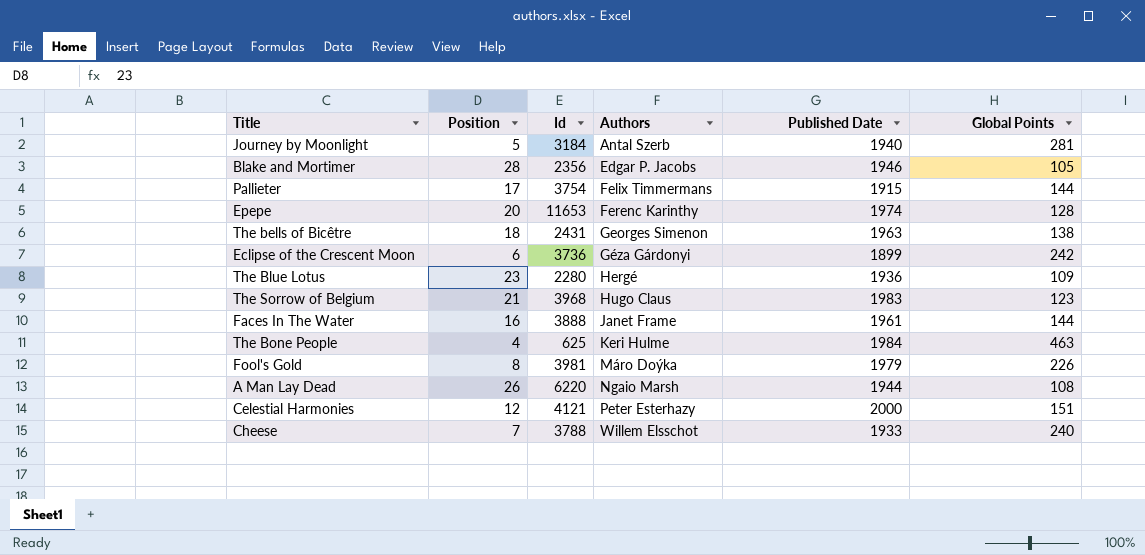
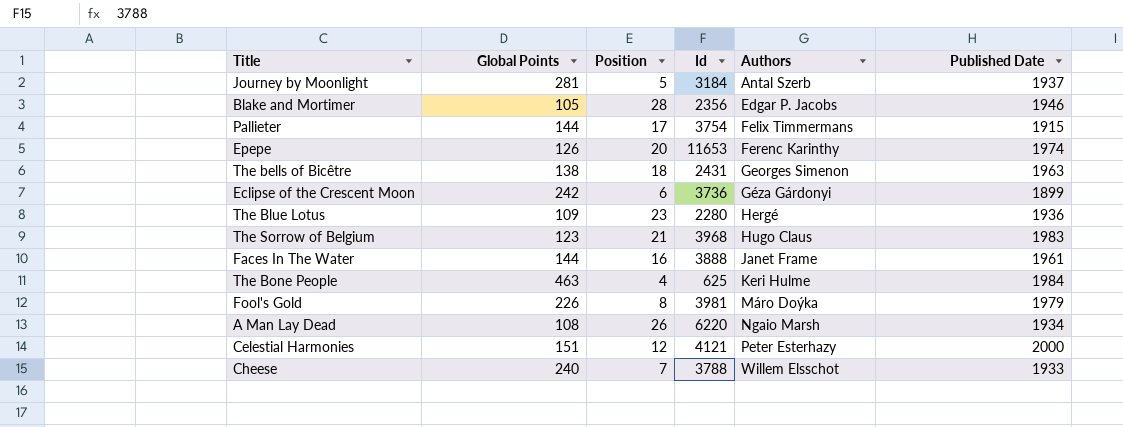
column Global Points | position: 6 -> 2
Journey by Moonlight | Published Date: 1940 -> 1937
Epepe | Global Points: 128 -> 126
A Man Lay Dead | Published Date: 1944 -> 1934

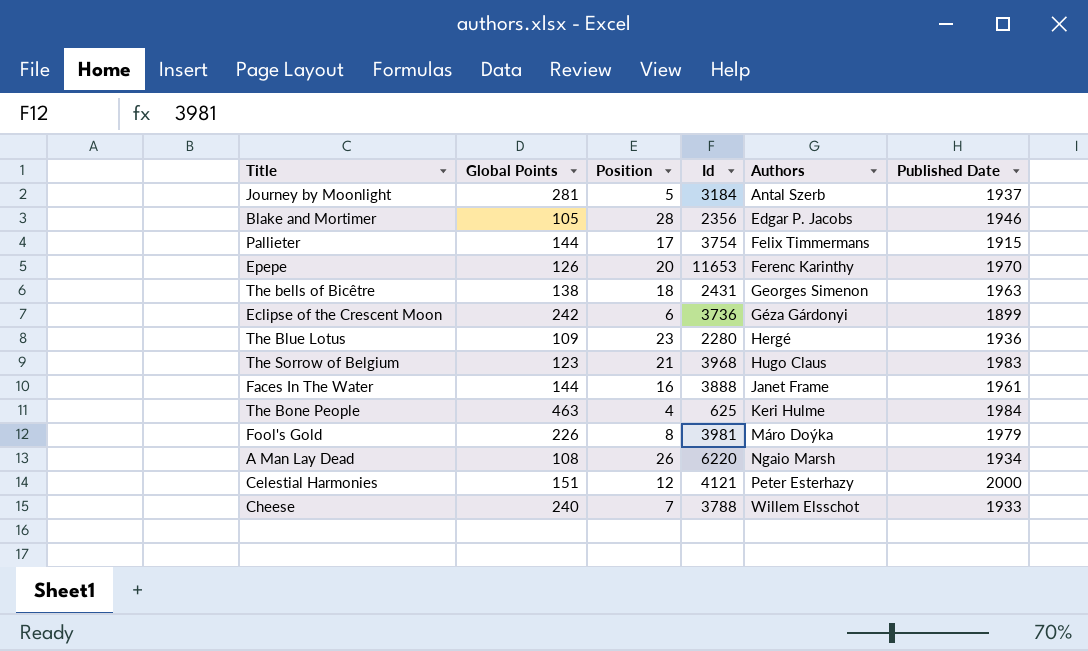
Epepe | Published Date: 1974 -> 1970

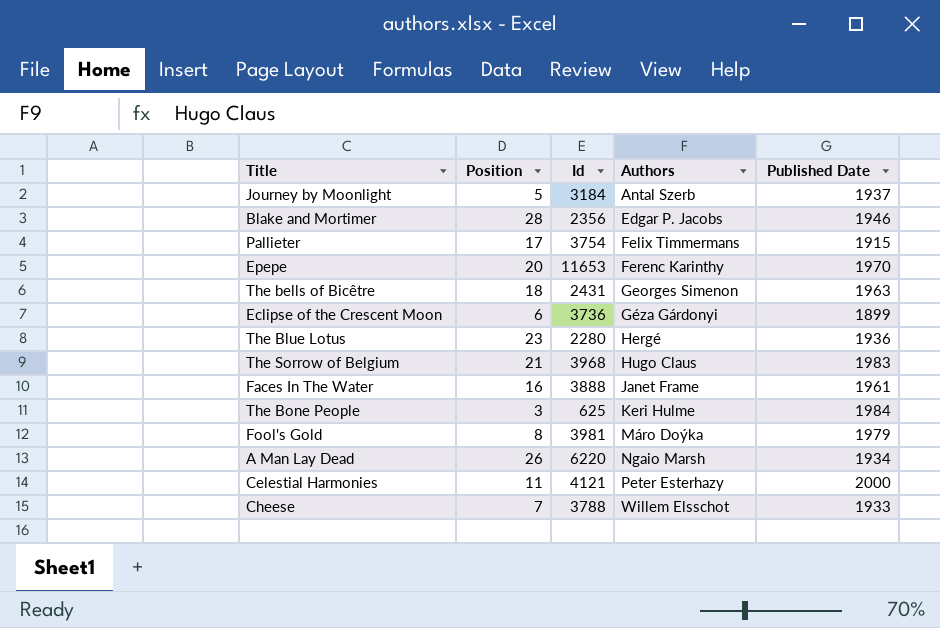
column Global Points | position: 2 -> none
The Bone People | Position: 4 -> 3
Celestial Harmonies | Position: 12 -> 11

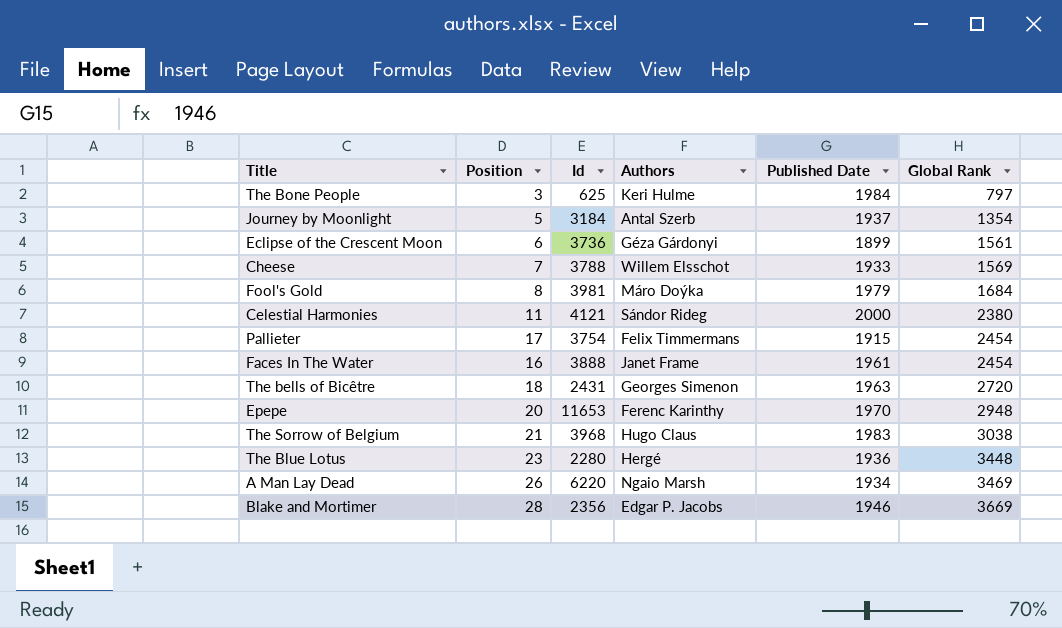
row order: Authors ascending -> Global Rank ascending
column Global Rank | position: none -> 6
Celestial Harmonies | Authors: Peter Esterhazy -> Sándor Rideg

